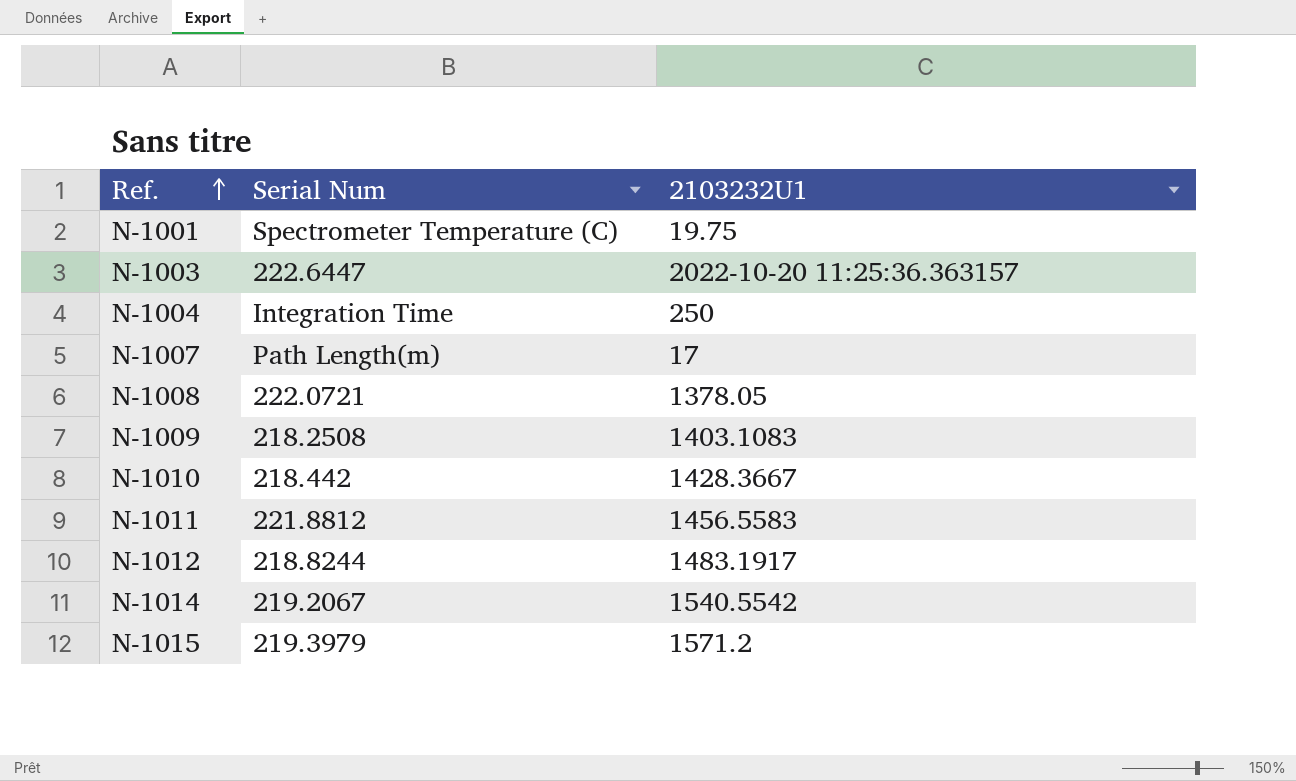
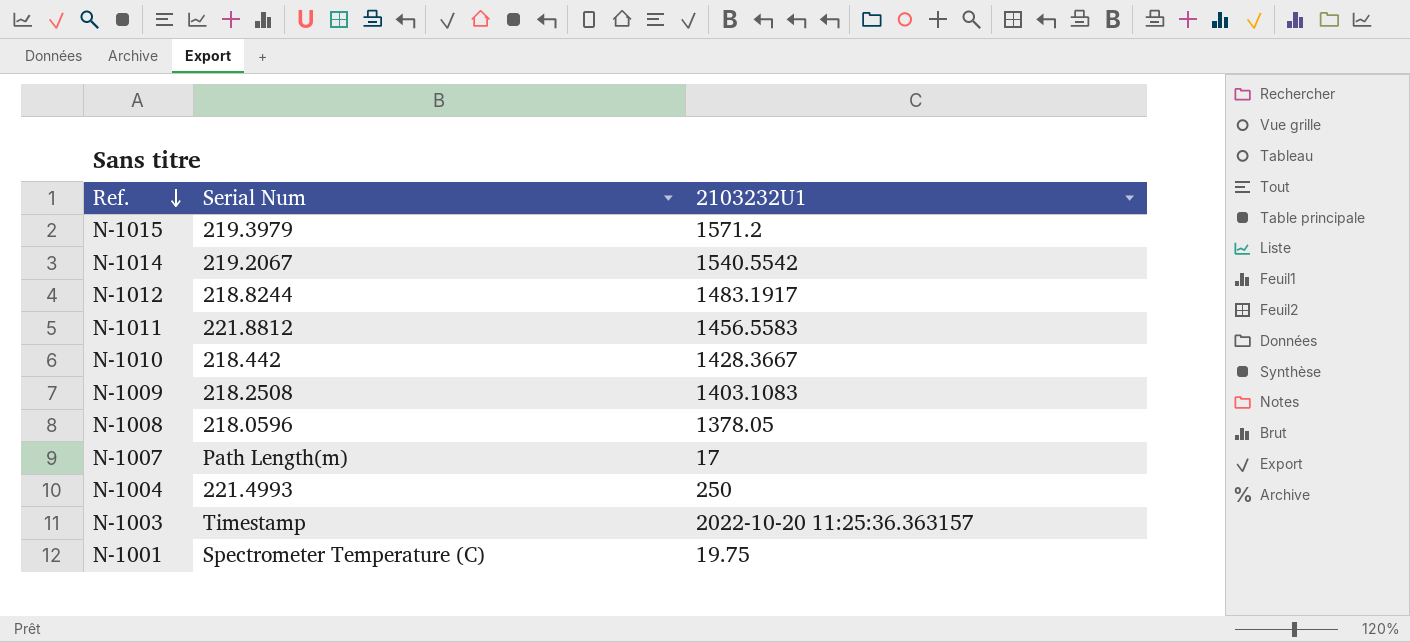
row order: Ref. ascending -> Ref. descending
N-1008 | Serial Num: 222.0721 -> 218.0596
N-1004 | Serial Num: Integration Time -> 221.4993
N-1003 | Serial Num: 222.6447 -> Timestamp

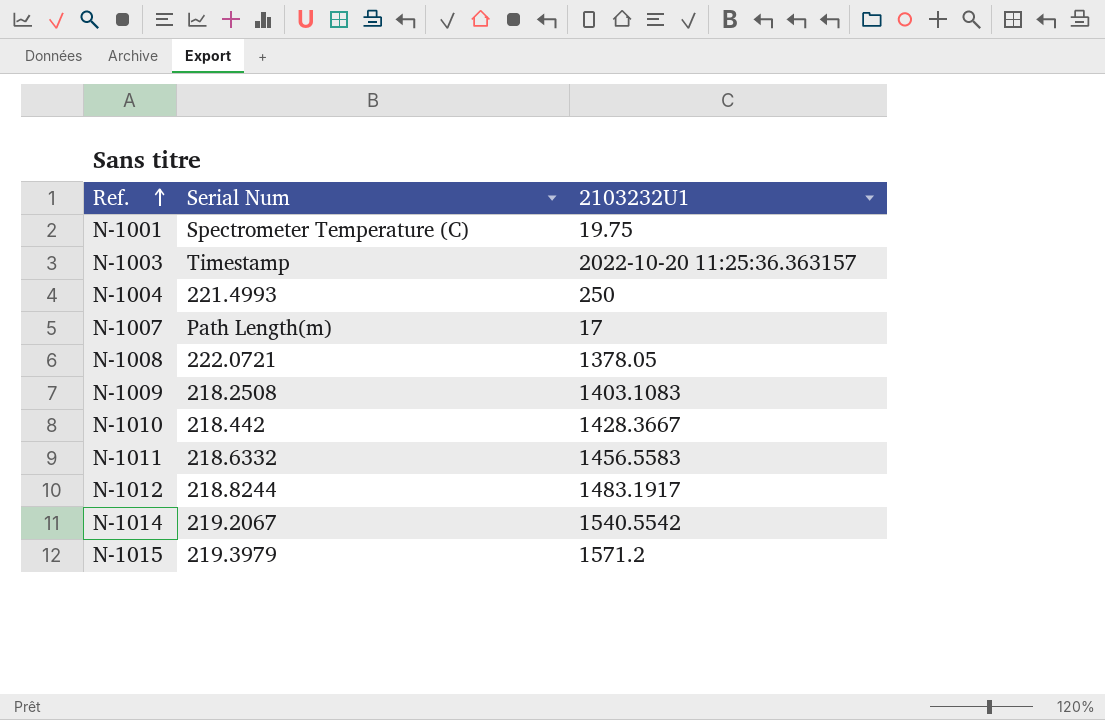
row order: Ref. descending -> Ref. ascending
N-1008 | Serial Num: 218.0596 -> 222.0721
N-1011 | Serial Num: 221.8812 -> 218.6332

